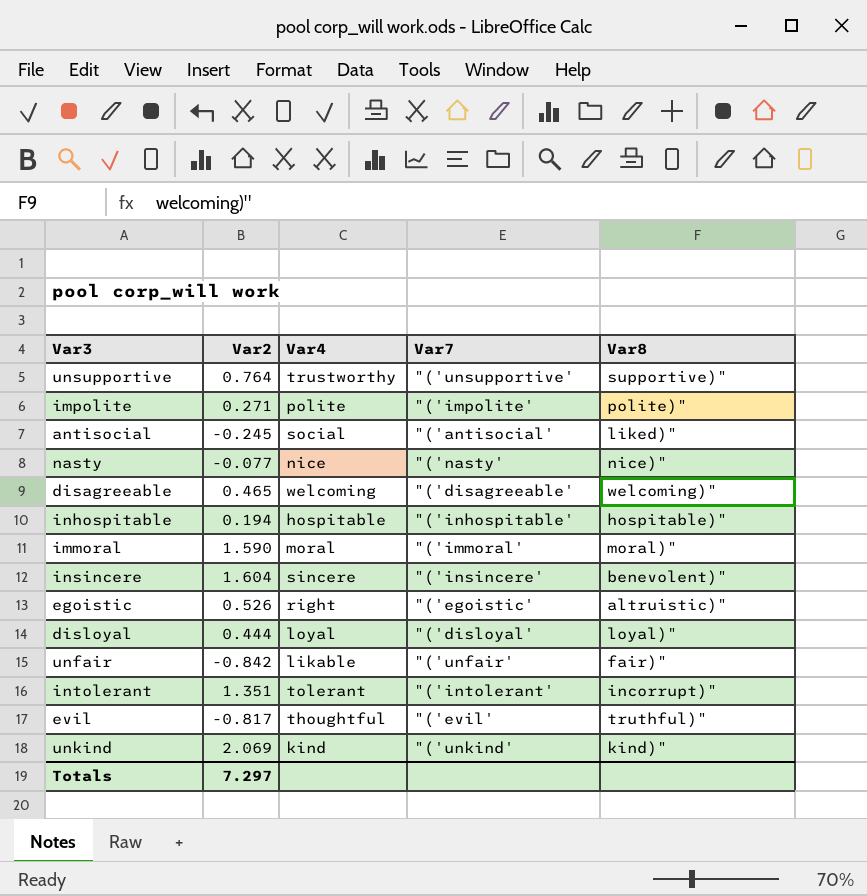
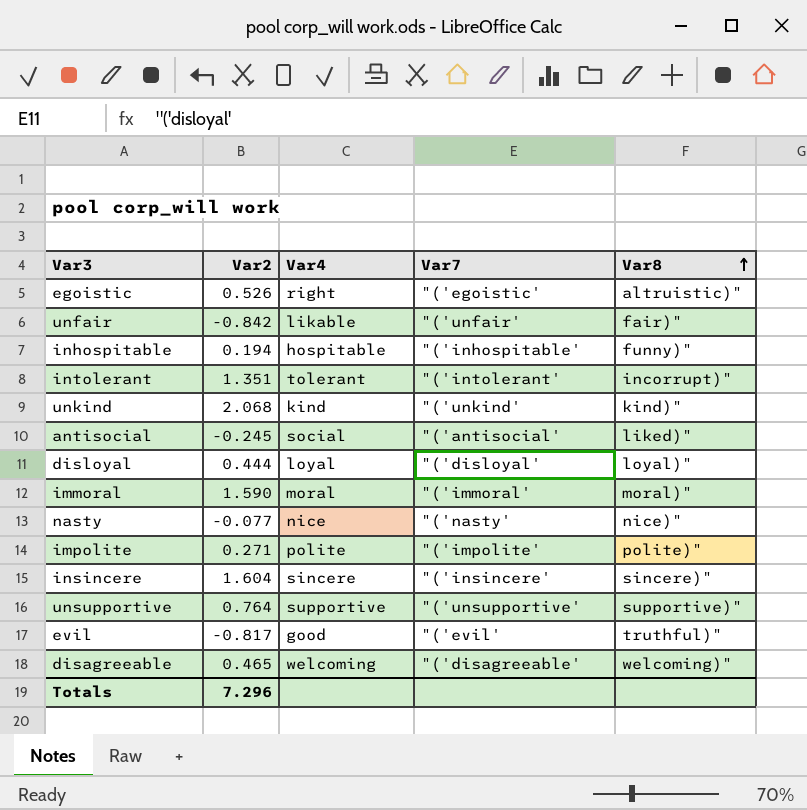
row order: none -> Var8 ascending
inhospitable | Var8: hospitable)" -> funny)"
unkind | Var2: 2.069 -> 2.068
insincere | Var8: benevolent)" -> sincere)"
unsupportive | Var4: trustworthy -> supportive
evil | Var4: thoughtful -> good
Totals | Var2: 7.297 -> 7.296

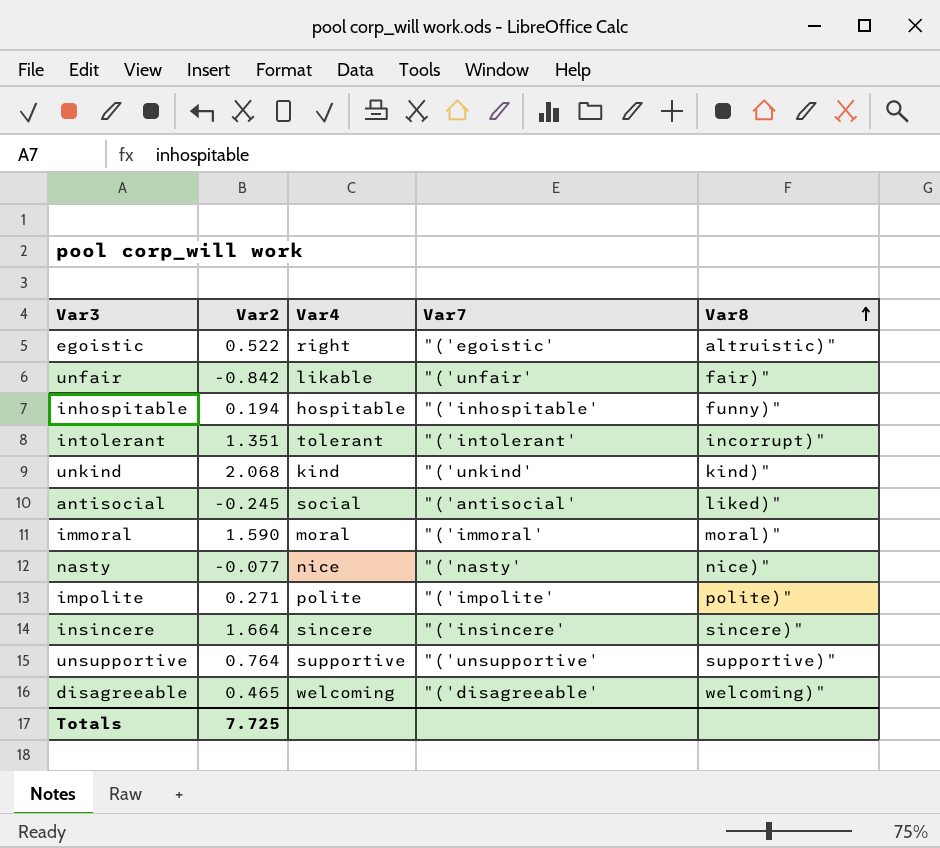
row disloyal: 0.444 | loyal | "('disloyal' | loyal)" -> none
row evil: -0.817 | good | "('evil' | truthful)" -> none
egoistic | Var2: 0.526 -> 0.522
insincere | Var2: 1.604 -> 1.664
Totals | Var2: 7.296 -> 7.725

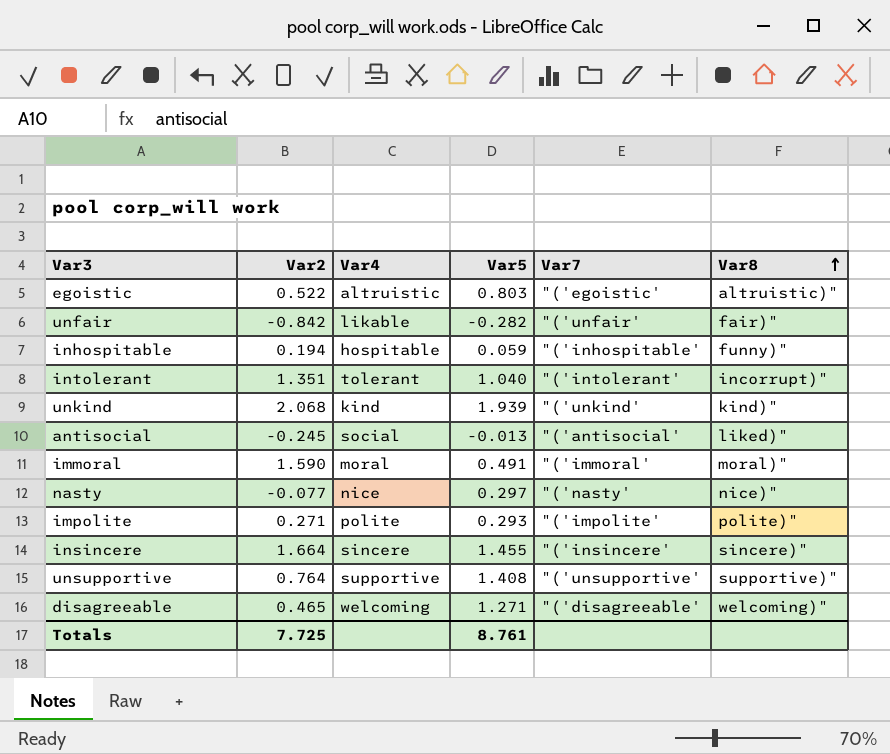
column Var5 | position: none -> 4
egoistic | Var4: right -> altruistic

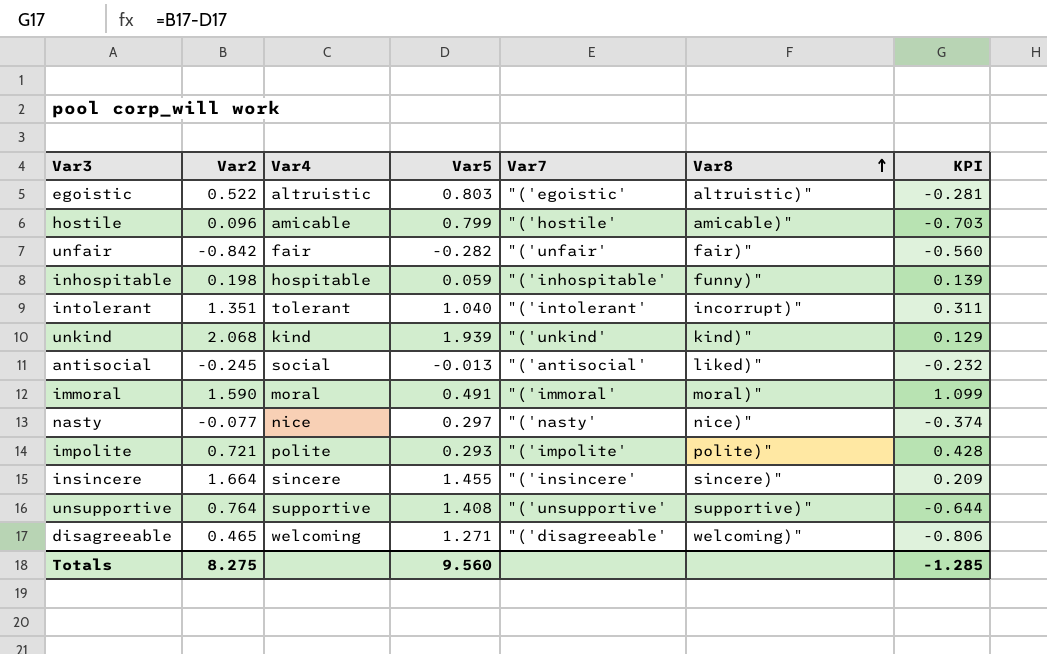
column KPI | formula: none -> [Var2] - [Var5]
row hostile: none -> 0.096 | amicable | 0.799 | "('hostile' | amicable)" | -0.703
unfair | Var4: likable -> fair
inhospitable | Var2: 0.194 -> 0.198
impolite | Var2: 0.271 -> 0.721
Totals | Var2: 7.725 -> 8.275
Totals | Var5: 8.761 -> 9.560

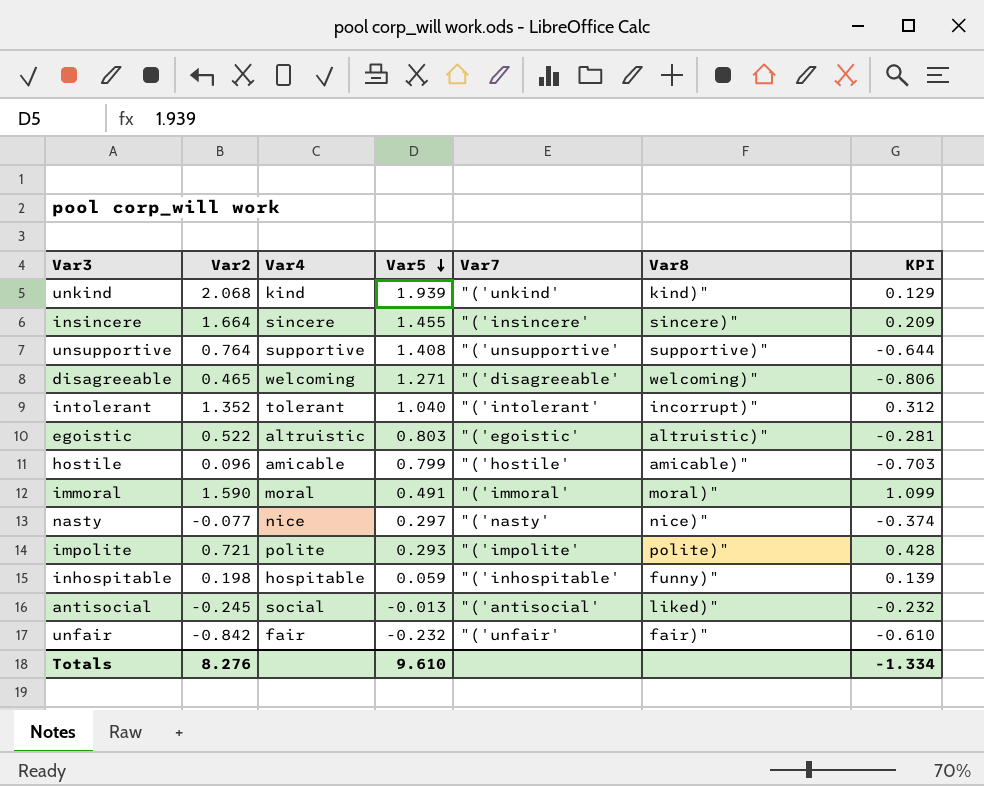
row order: Var8 ascending -> Var5 descending
intolerant | Var2: 1.351 -> 1.352
intolerant | KPI: 0.311 -> 0.312
unfair | Var5: -0.282 -> -0.232
unfair | KPI: -0.560 -> -0.610
Totals | Var2: 8.275 -> 8.276
Totals | Var5: 9.560 -> 9.610
Totals | KPI: -1.285 -> -1.334

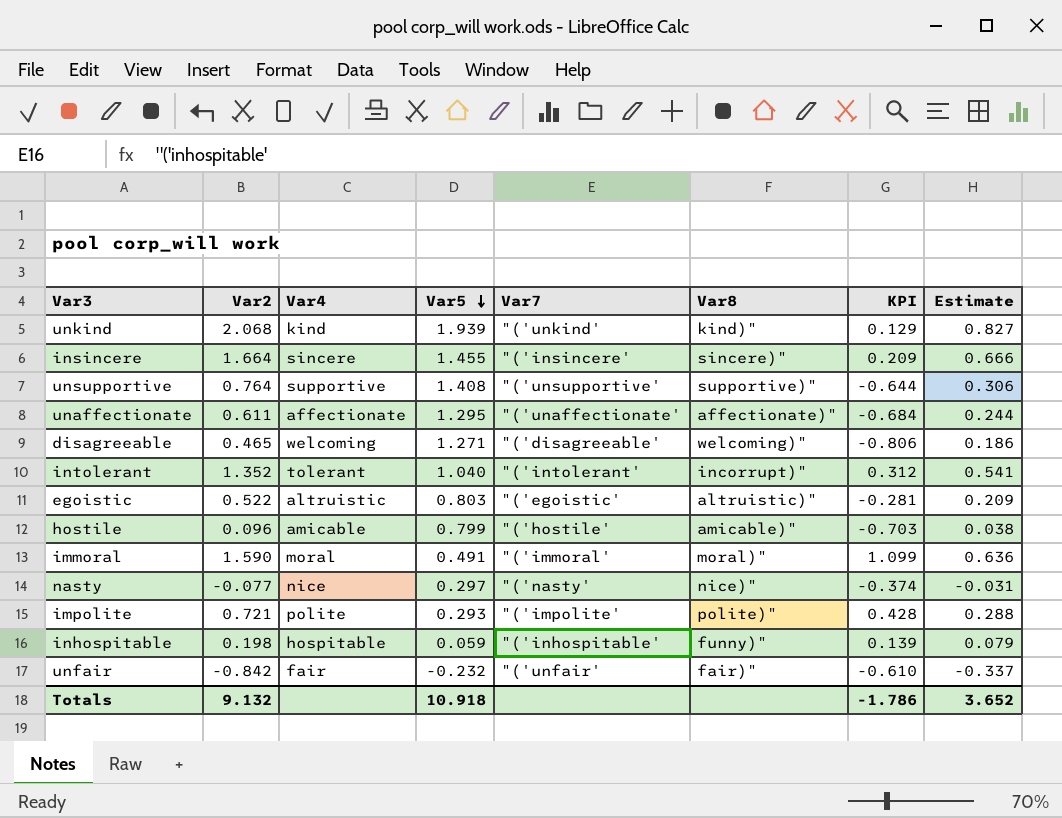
column Estimate | formula: none -> [Var2] * 0.4
row antisocial: -0.245 | social | -0.013 | "('antisocial' | liked)" | -0.232 -> none
row unaffectionate: none -> 0.611 | affectionate | 1.295 | "('unaffectionate' | affectionate)" | -0.684 | 0.244
Totals | Var2: 8.276 -> 9.132
Totals | Var5: 9.610 -> 10.918
Totals | KPI: -1.334 -> -1.786

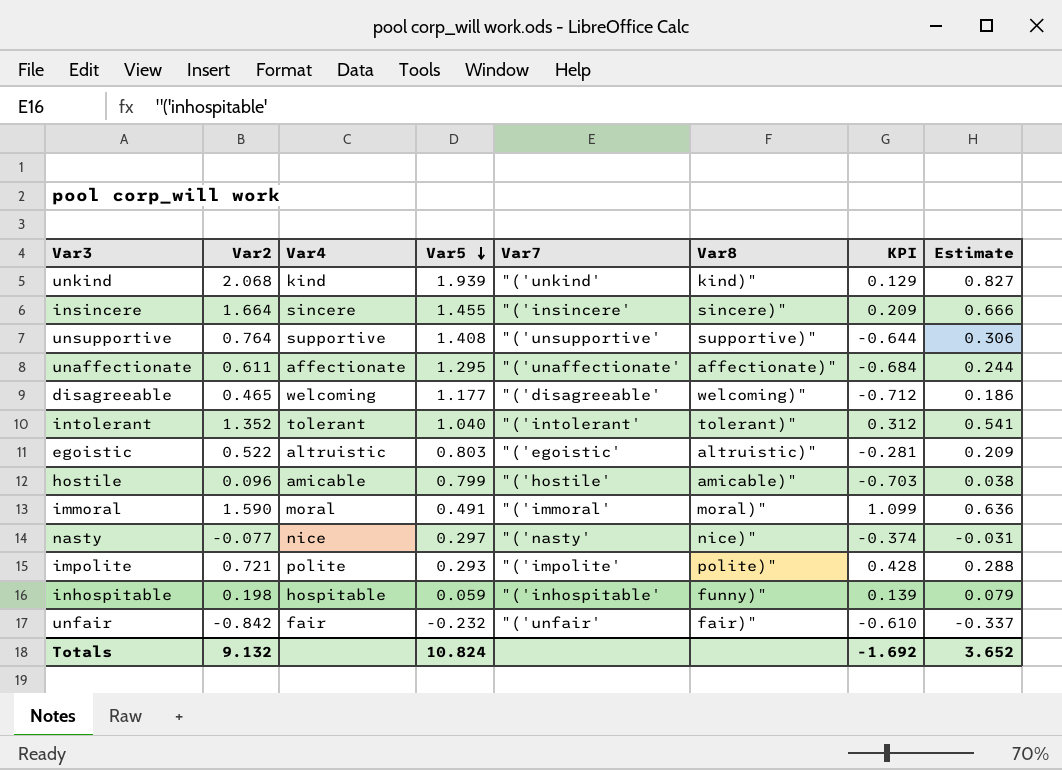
disagreeable | Var5: 1.271 -> 1.177
disagreeable | KPI: -0.806 -> -0.712
intolerant | Var8: incorrupt)" -> tolerant)"
Totals | Var5: 10.918 -> 10.824
Totals | KPI: -1.786 -> -1.692

